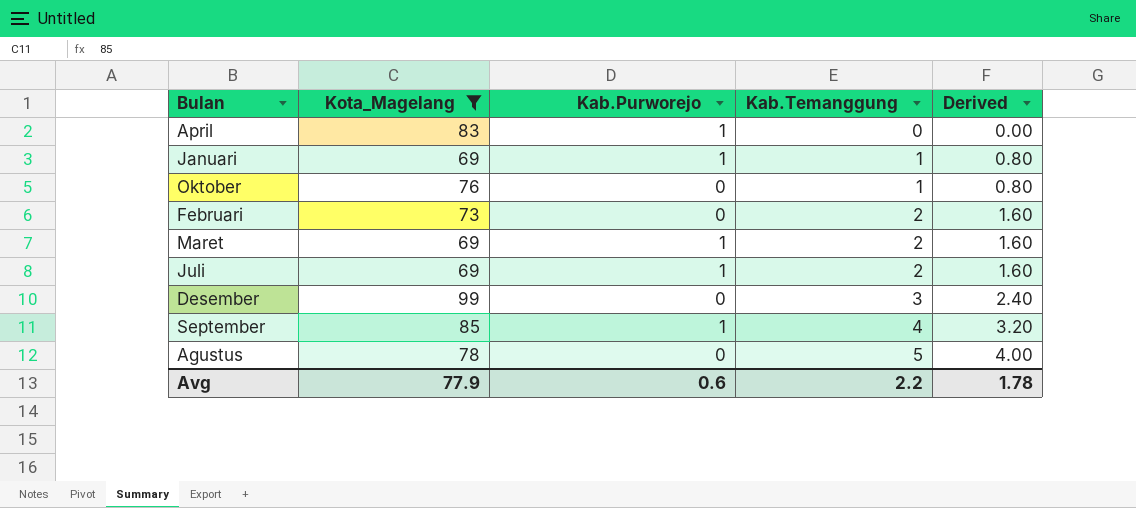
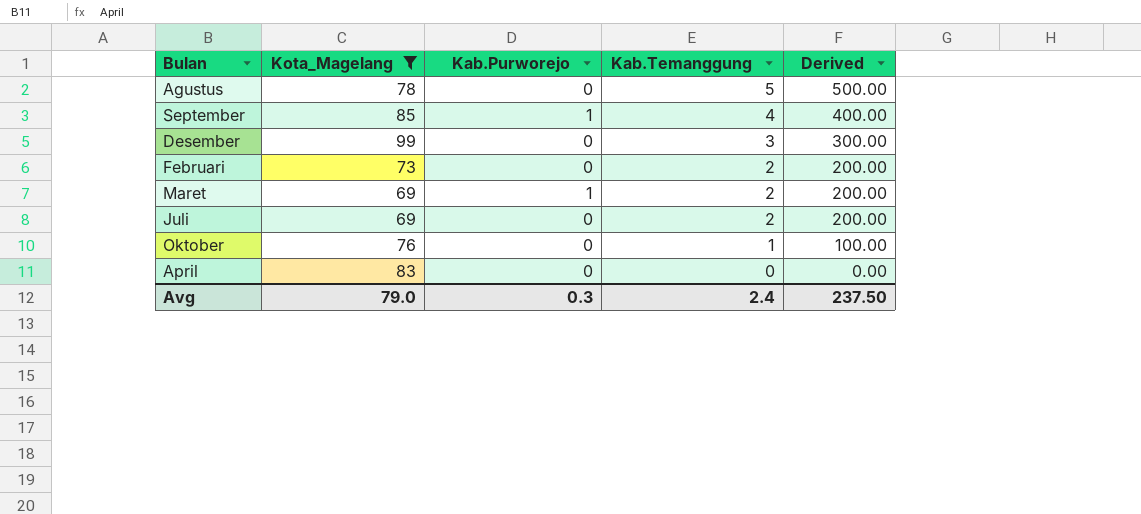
row order: Kab.Temanggung ascending -> Kab.Temanggung descending
column Derived | formula: [Kab.Temanggung] * 0.8 -> [Kab.Temanggung] * 100
row Januari: 69 | 1 | 1 | 0.80 -> none
Juli | Kab.Purworejo: 1 -> 0
April | Kab.Purworejo: 1 -> 0
Avg | Kota_Magelang: 77.9 -> 79.0
Avg | Kab.Purworejo: 0.6 -> 0.3
Avg | Kab.Temanggung: 2.2 -> 2.4
Avg | Derived: 1.78 -> 237.50

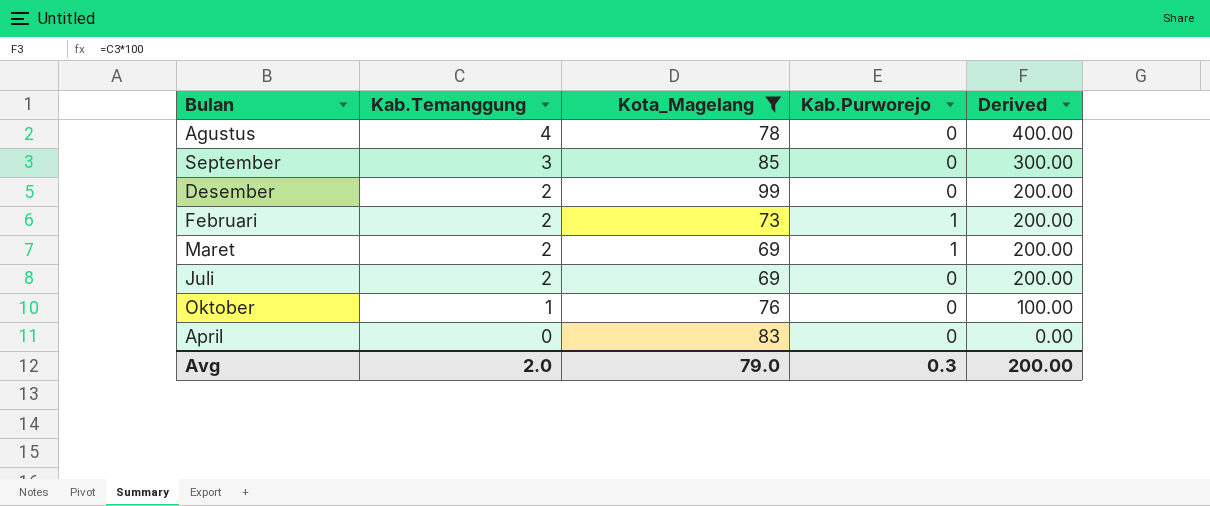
column Kab.Temanggung | position: 4 -> 2
Agustus | Kab.Temanggung: 5 -> 4
Agustus | Derived: 500.00 -> 400.00
September | Kab.Temanggung: 4 -> 3
September | Kab.Purworejo: 1 -> 0
September | Derived: 400.00 -> 300.00
Desember | Kab.Temanggung: 3 -> 2
Desember | Derived: 300.00 -> 200.00
Februari | Kab.Purworejo: 0 -> 1
Avg | Kab.Temanggung: 2.4 -> 2.0
Avg | Derived: 237.50 -> 200.00

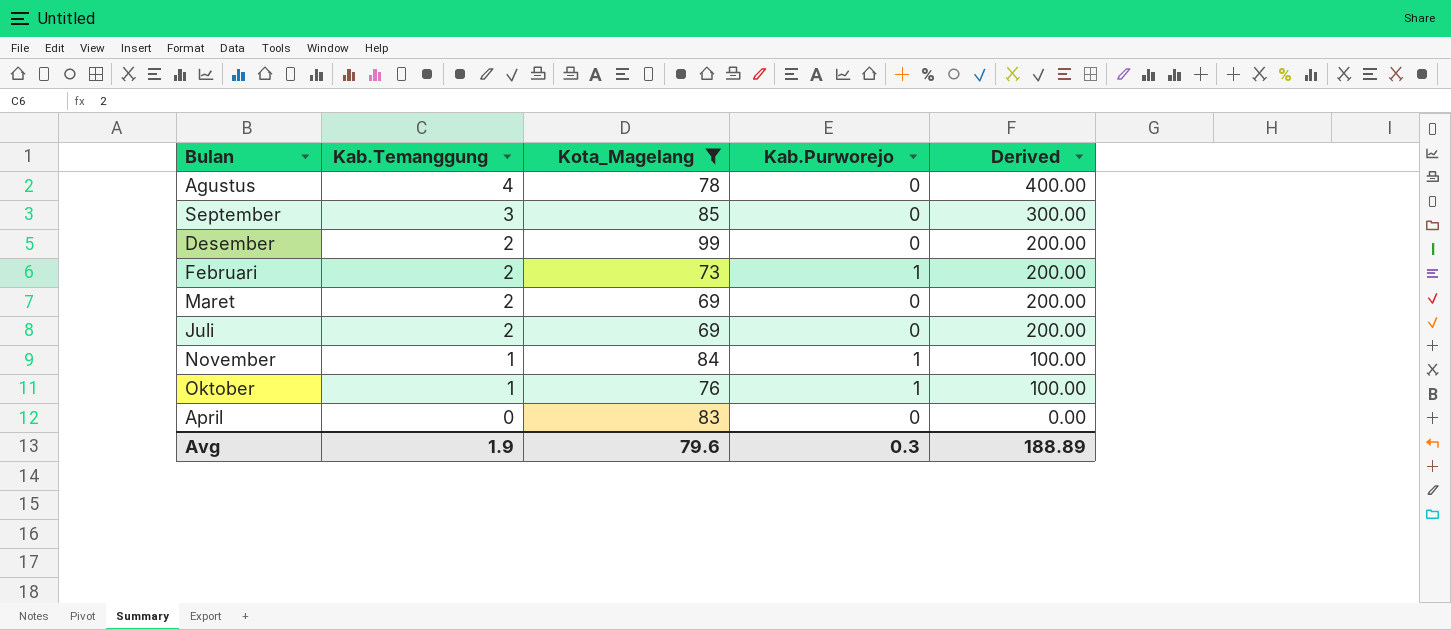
Maret | Kab.Purworejo: 1 -> 0
row November: none -> 1 | 84 | 1 | 100.00
Oktober | Kab.Purworejo: 0 -> 1
Avg | Kab.Temanggung: 2.0 -> 1.9
Avg | Kota_Magelang: 79.0 -> 79.6
Avg | Derived: 200.00 -> 188.89

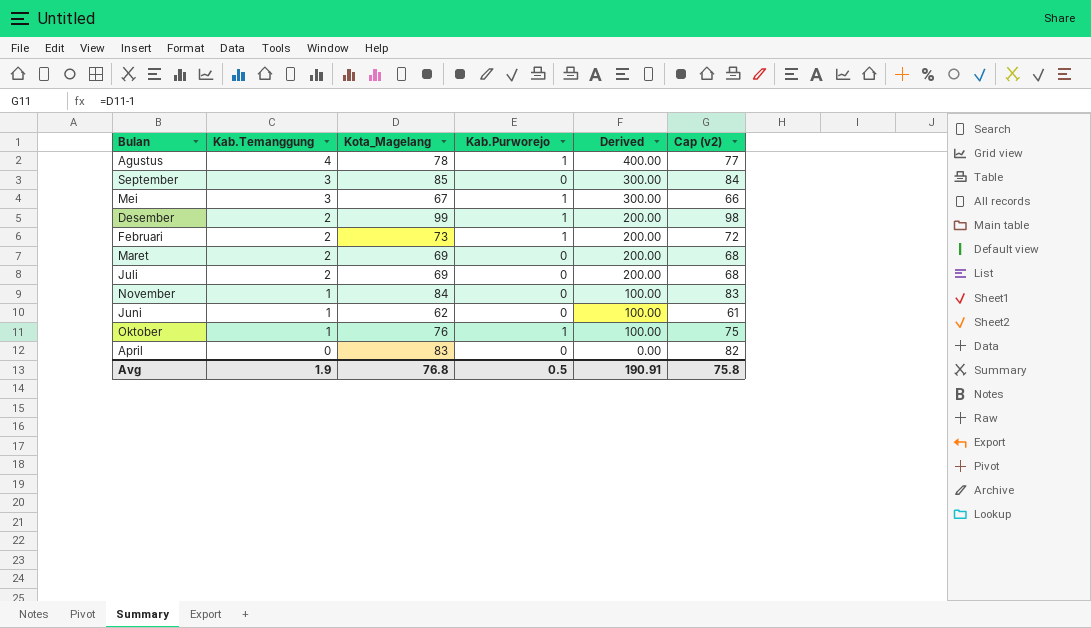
filter: Kota_Magelang >= 69 -> none
column Cap (v2) | formula: none -> [Kota_Magelang] - 1
Agustus | Kab.Purworejo: 0 -> 1
Desember | Kab.Purworejo: 0 -> 1
November | Kab.Purworejo: 1 -> 0
Avg | Kota_Magelang: 79.6 -> 76.8
Avg | Kab.Purworejo: 0.3 -> 0.5
Avg | Derived: 188.89 -> 190.91

